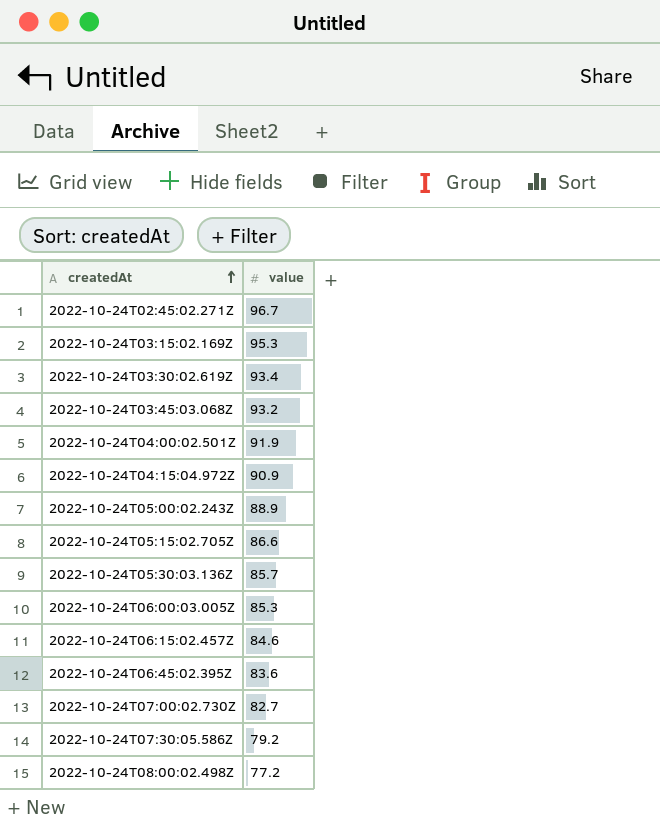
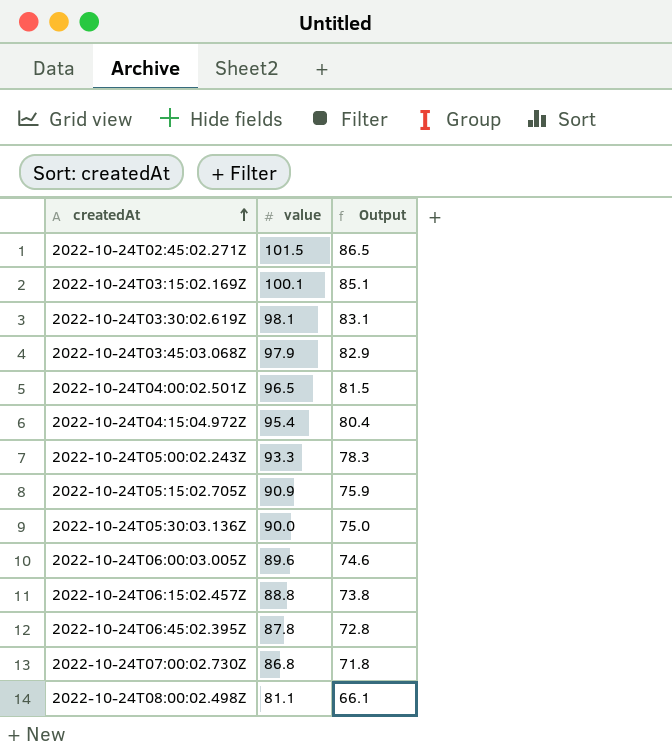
column Output | formula: none -> [value] - 15
row 2022-10-24T07:30:05.586Z: 79.2 -> none
2022-10-24T02:45:02.271Z | value: 96.7 -> 101.5
2022-10-24T03:15:02.169Z | value: 95.3 -> 100.1
2022-10-24T03:30:02.619Z | value: 93.4 -> 98.1
2022-10-24T03:45:03.068Z | value: 93.2 -> 97.9
2022-10-24T04:00:02.501Z | value: 91.9 -> 96.5
2022-10-24T04:15:04.972Z | value: 90.9 -> 95.4
2022-10-24T05:00:02.243Z | value: 88.9 -> 93.3
2022-10-24T05:15:02.705Z | value: 86.6 -> 90.9
2022-10-24T05:30:03.136Z | value: 85.7 -> 90.0
2022-10-24T06:00:03.005Z | value: 85.3 -> 89.6
2022-10-24T06:15:02.457Z | value: 84.6 -> 88.8
2022-10-24T06:45:02.395Z | value: 83.6 -> 87.8
2022-10-24T07:00:02.730Z | value: 82.7 -> 86.8
2022-10-24T08:00:02.498Z | value: 77.2 -> 81.1

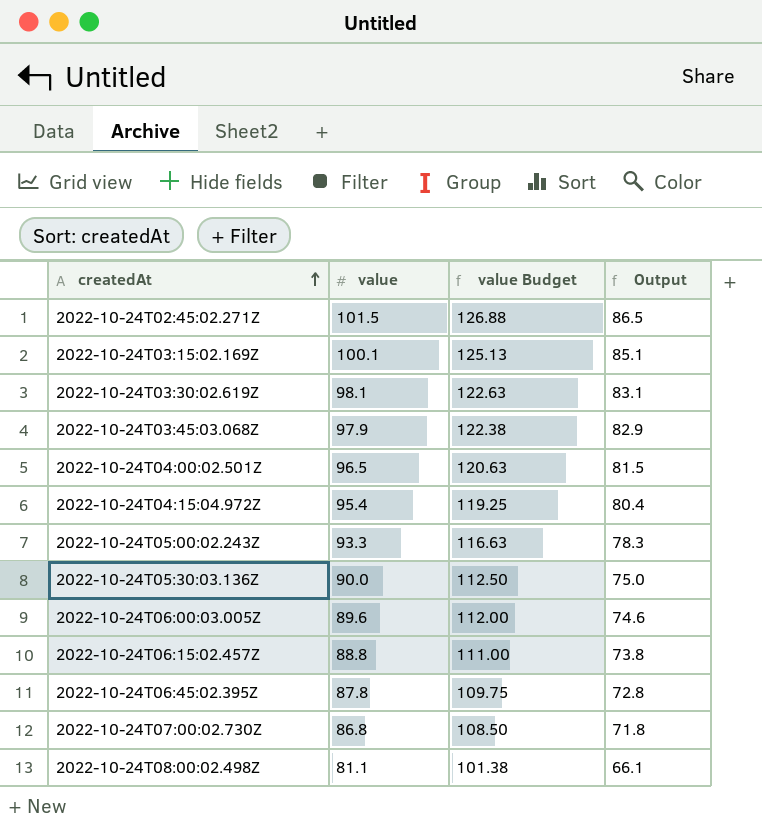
column value Budget | formula: none -> [value] * 1.25
row 2022-10-24T05:15:02.705Z: 90.9 | 75.9 -> none

